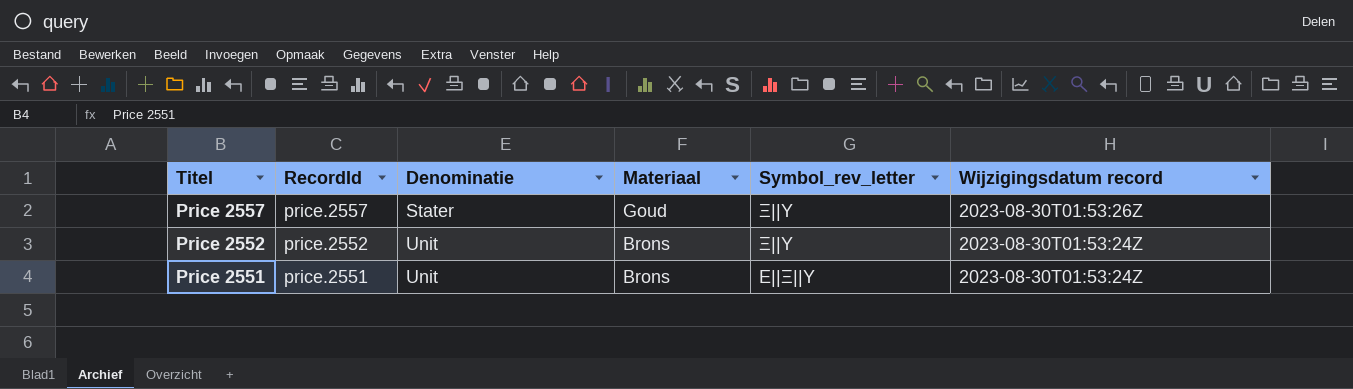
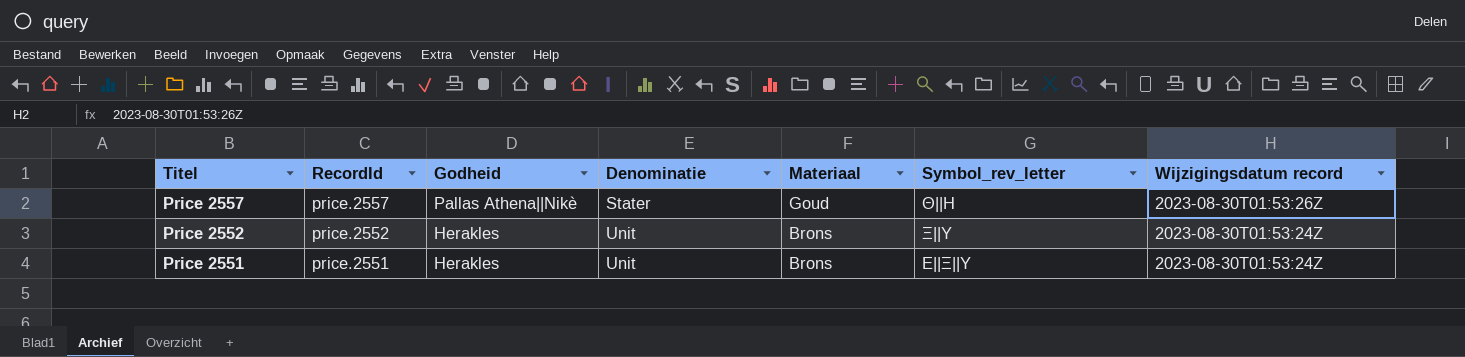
column Godheid | position: none -> 3
Price 2557 | Symbol_rev_letter: Ξ||Υ -> Θ||Η

